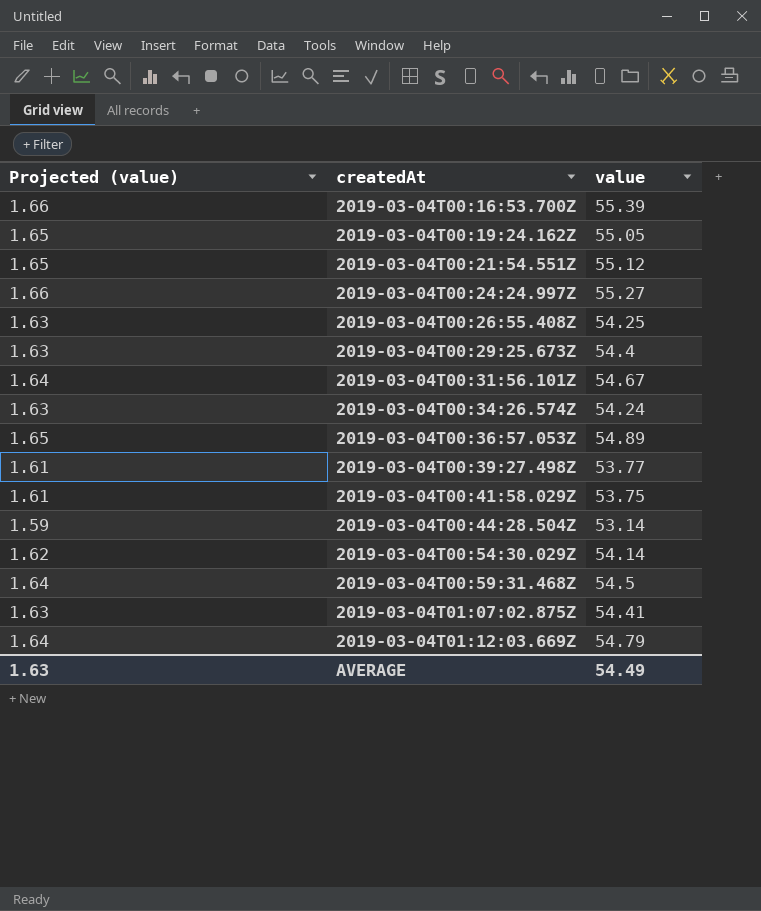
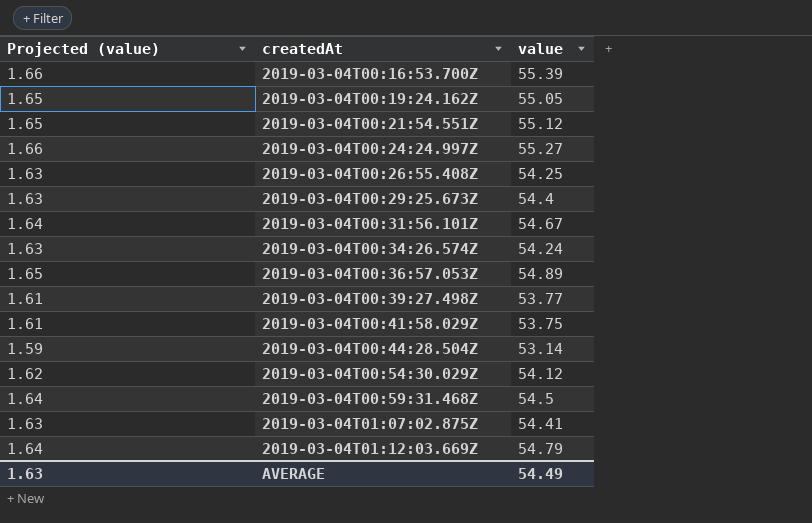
2019-03-04T00:54:30.029Z | value: 54.14 -> 54.12

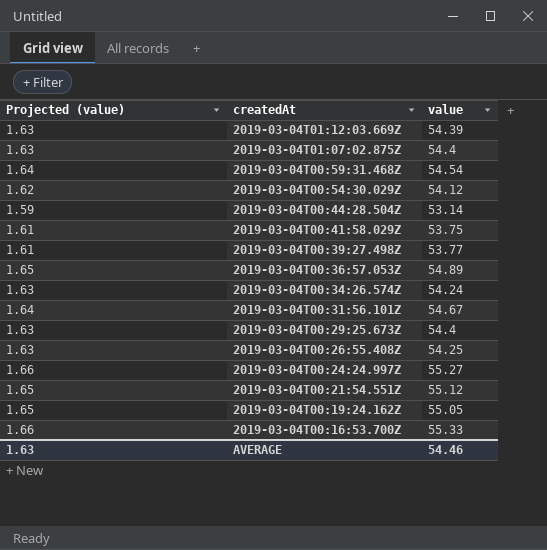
row order: createdAt ascending -> createdAt descending
2019-03-04T01:12:03.669Z | Projected (value): 1.64 -> 1.63
2019-03-04T01:12:03.669Z | value: 54.79 -> 54.39
2019-03-04T01:07:02.875Z | value: 54.41 -> 54.4
2019-03-04T00:59:31.468Z | value: 54.5 -> 54.54
2019-03-04T00:16:53.700Z | value: 55.39 -> 55.33
AVERAGE | value: 54.49 -> 54.46

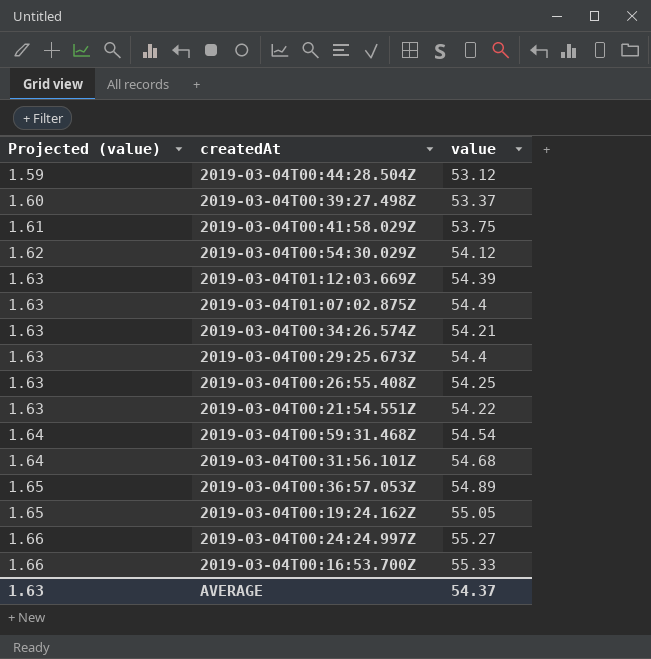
row order: createdAt descending -> Projected (value) ascending
2019-03-04T00:44:28.504Z | value: 53.14 -> 53.12
2019-03-04T00:39:27.498Z | Projected (value): 1.61 -> 1.60
2019-03-04T00:39:27.498Z | value: 53.77 -> 53.37
2019-03-04T00:34:26.574Z | value: 54.24 -> 54.21
2019-03-04T00:21:54.551Z | Projected (value): 1.65 -> 1.63
2019-03-04T00:21:54.551Z | value: 55.12 -> 54.22
2019-03-04T00:31:56.101Z | value: 54.67 -> 54.68
AVERAGE | value: 54.46 -> 54.37

